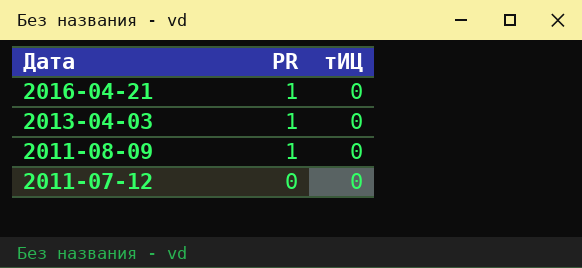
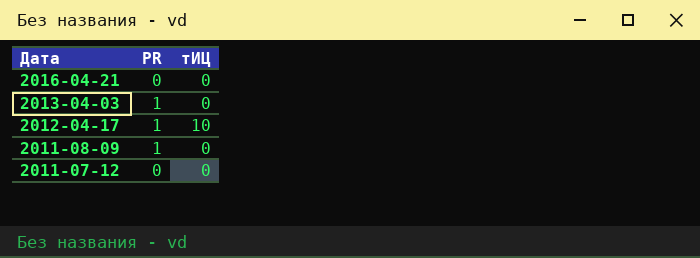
2016-04-21 | PR: 1 -> 0
row 2012-04-17: none -> 1 | 10

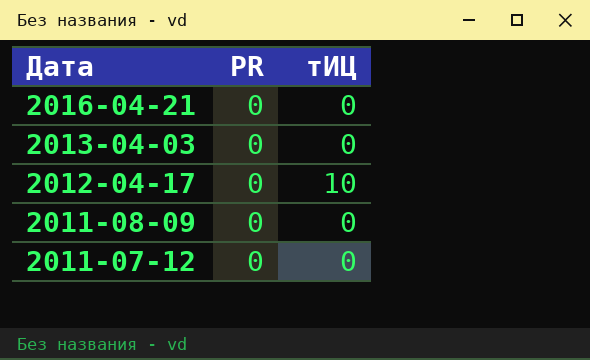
2013-04-03 | PR: 1 -> 0
2012-04-17 | PR: 1 -> 0
2011-08-09 | PR: 1 -> 0

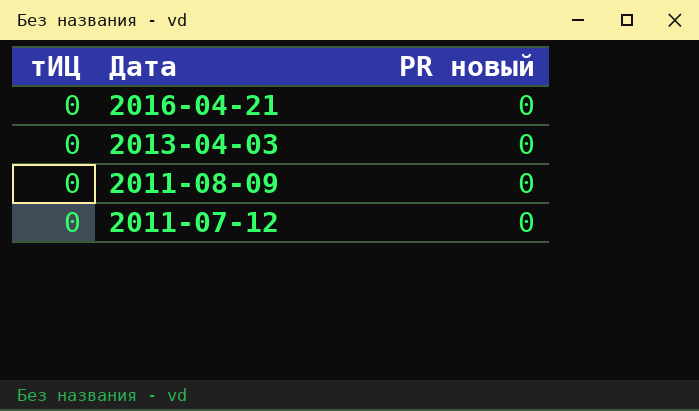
column тИЦ | position: 3 -> 1
column name: PR -> PR новый
row 2012-04-17: 0 | 10 -> none

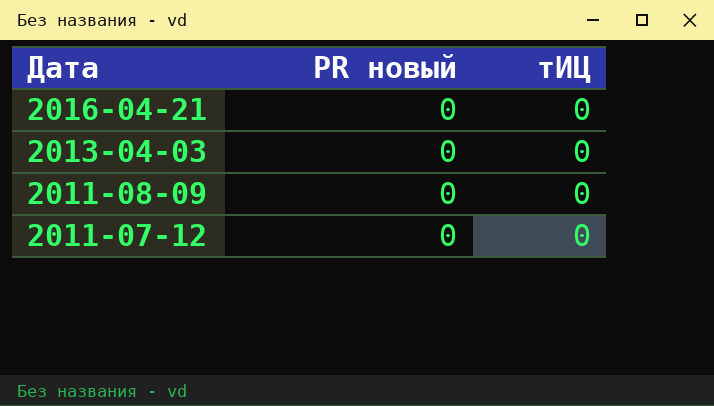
column тИЦ | position: 1 -> 3

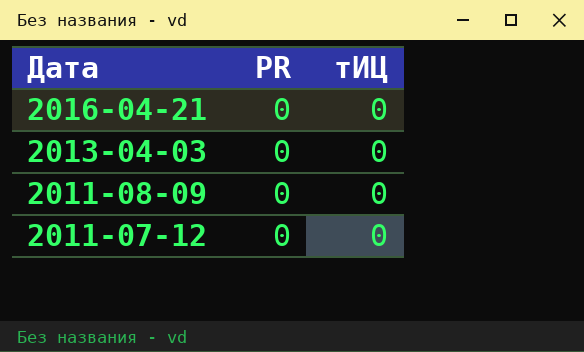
column name: PR новый -> PR

